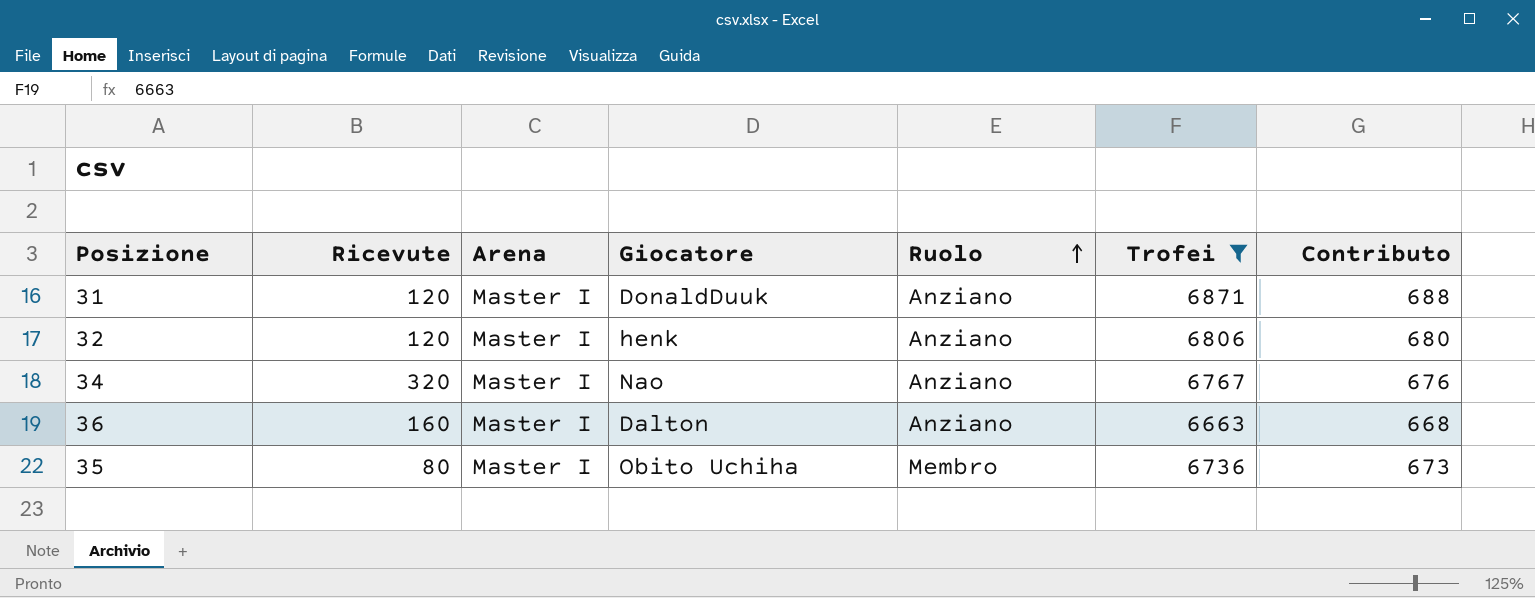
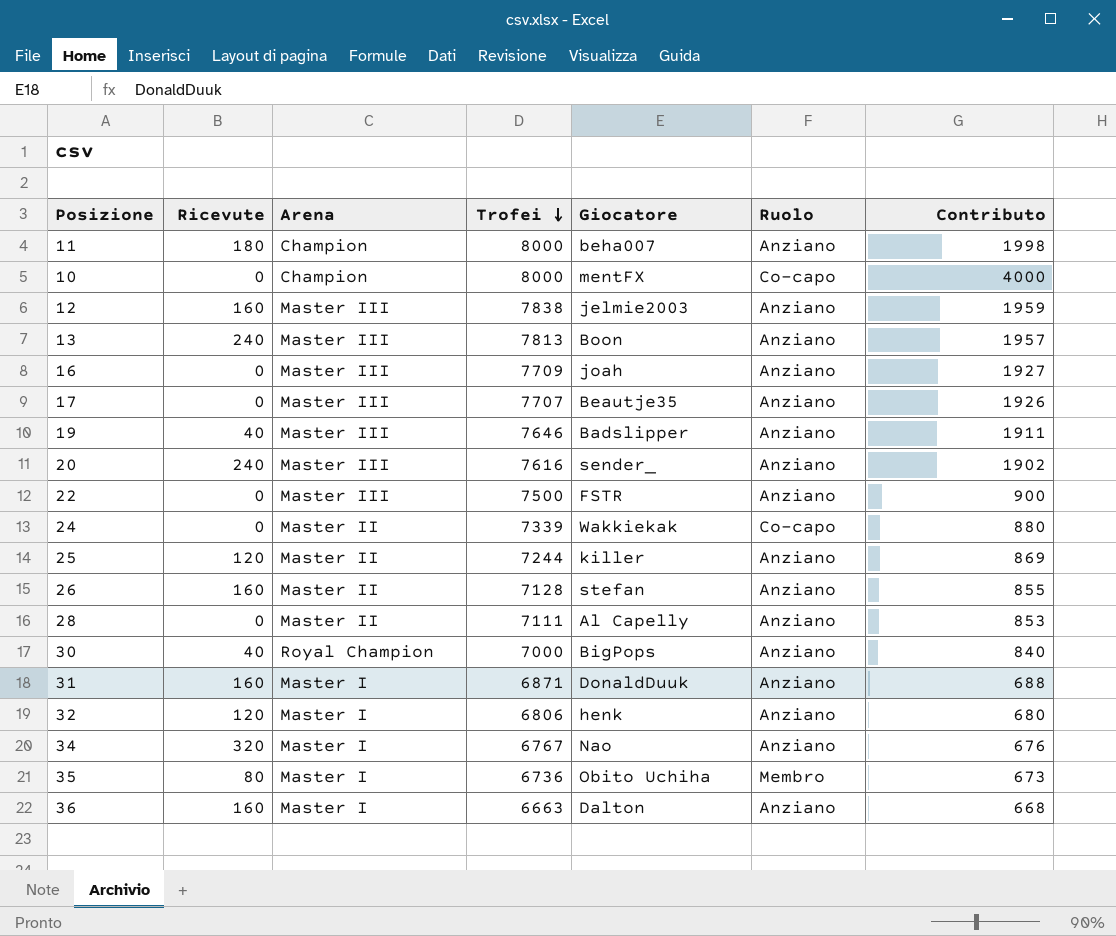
filter: Trofei <= 6871 -> none
row order: Ruolo ascending -> Trofei descending
column Trofei | position: 6 -> 4
31 | Ricevute: 120 -> 160

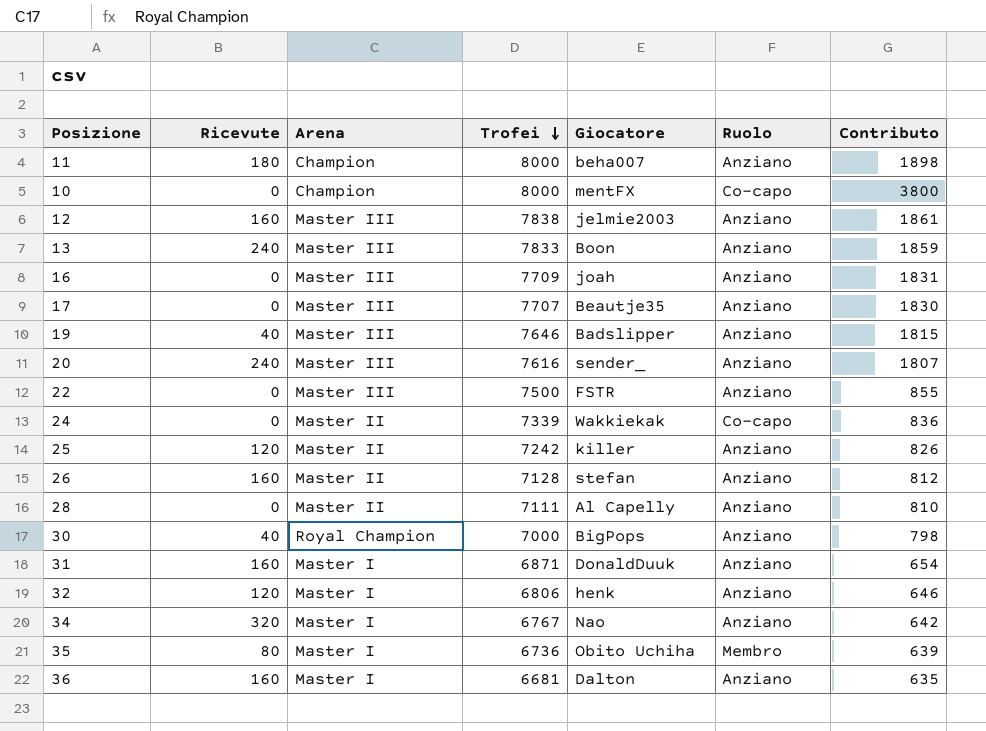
11 | Contributo: 1998 -> 1898
10 | Contributo: 4000 -> 3800
12 | Contributo: 1959 -> 1861
13 | Trofei: 7813 -> 7833
13 | Contributo: 1957 -> 1859
16 | Contributo: 1927 -> 1831
17 | Contributo: 1926 -> 1830
19 | Contributo: 1911 -> 1815
20 | Contributo: 1902 -> 1807
22 | Contributo: 900 -> 855
24 | Contributo: 880 -> 836
25 | Trofei: 7244 -> 7242
25 | Contributo: 869 -> 826
26 | Contributo: 855 -> 812
28 | Contributo: 853 -> 810
30 | Contributo: 840 -> 798
31 | Contributo: 688 -> 654
32 | Contributo: 680 -> 646
34 | Contributo: 676 -> 642
35 | Contributo: 673 -> 639
36 | Trofei: 6663 -> 6681
36 | Contributo: 668 -> 635

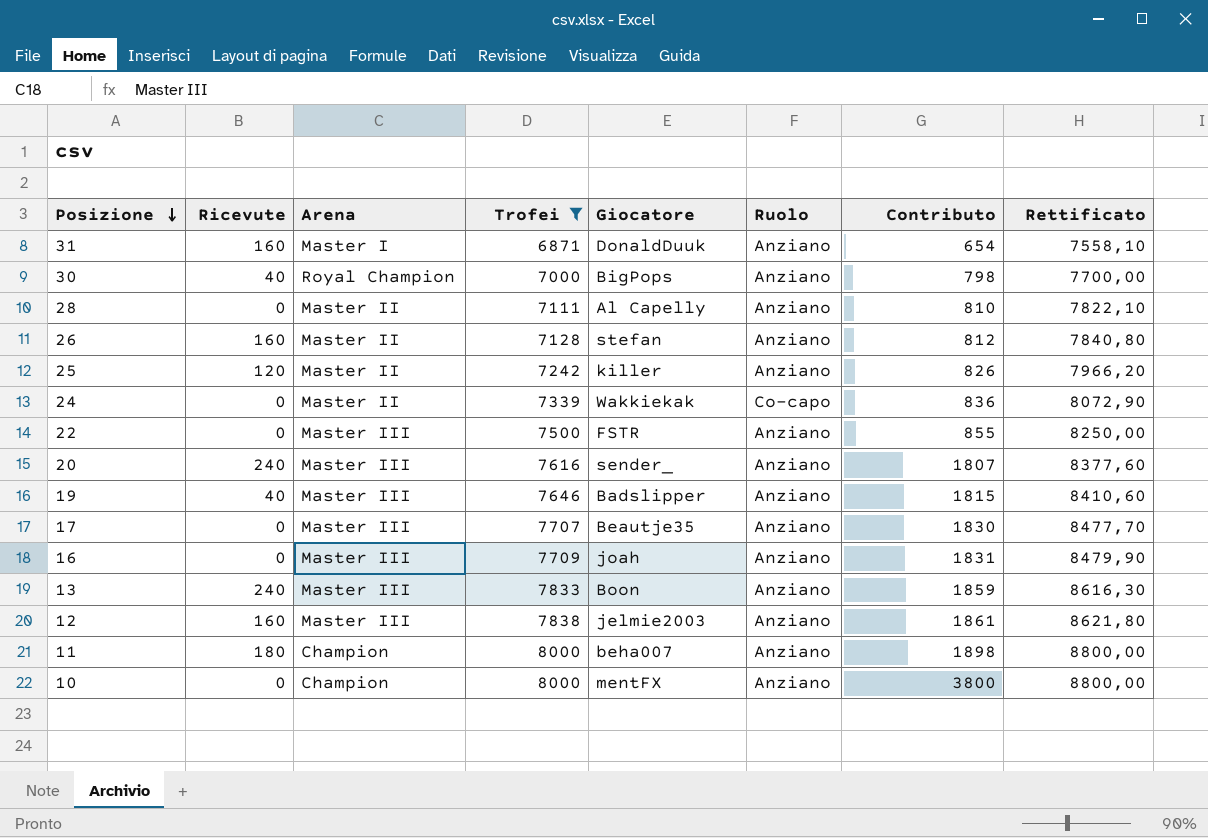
filter: none -> Trofei >= 6871
row order: Trofei descending -> Posizione descending
column Rettificato | formula: none -> [Trofei] * 1,1
10 | Ruolo: Co-capo -> Anziano

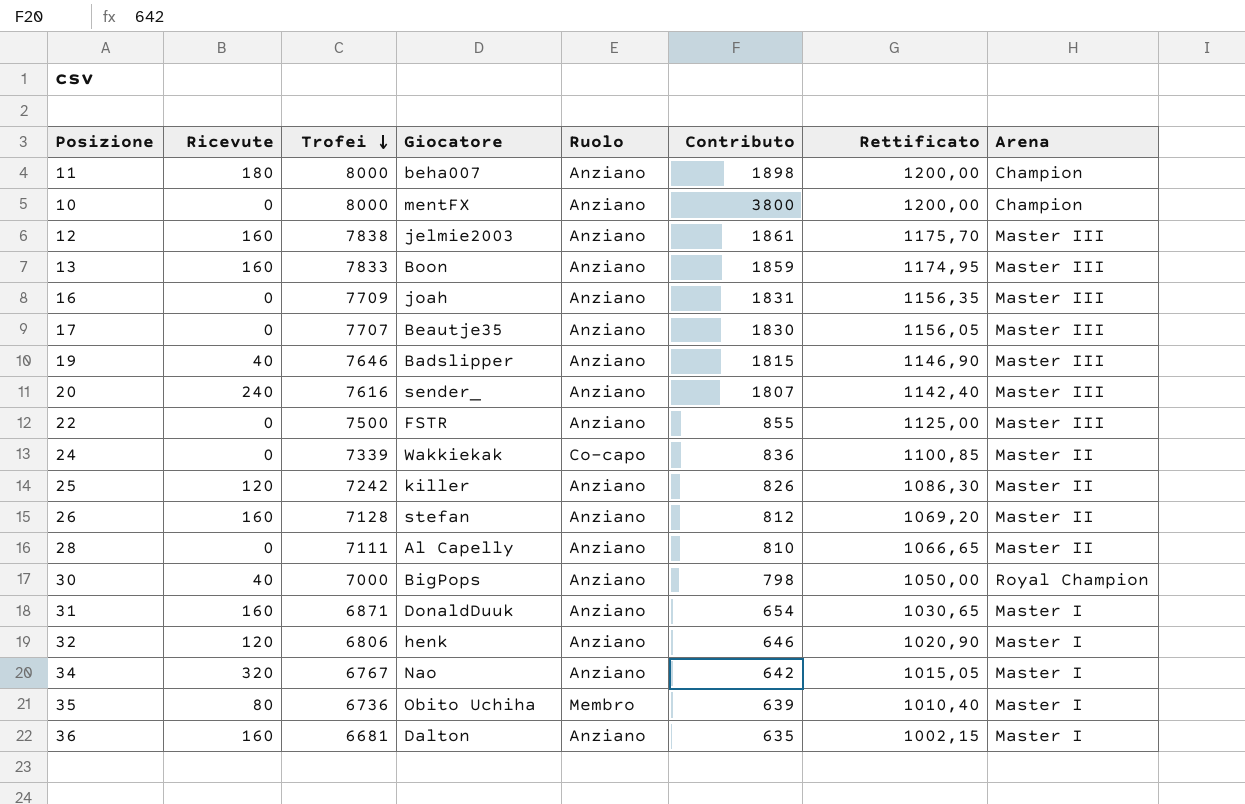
filter: Trofei >= 6871 -> none
row order: Posizione descending -> Trofei descending
column Rettificato | formula: [Trofei] * 1,1 -> [Trofei] * 0,15
column Arena | position: 3 -> 8
13 | Ricevute: 240 -> 160

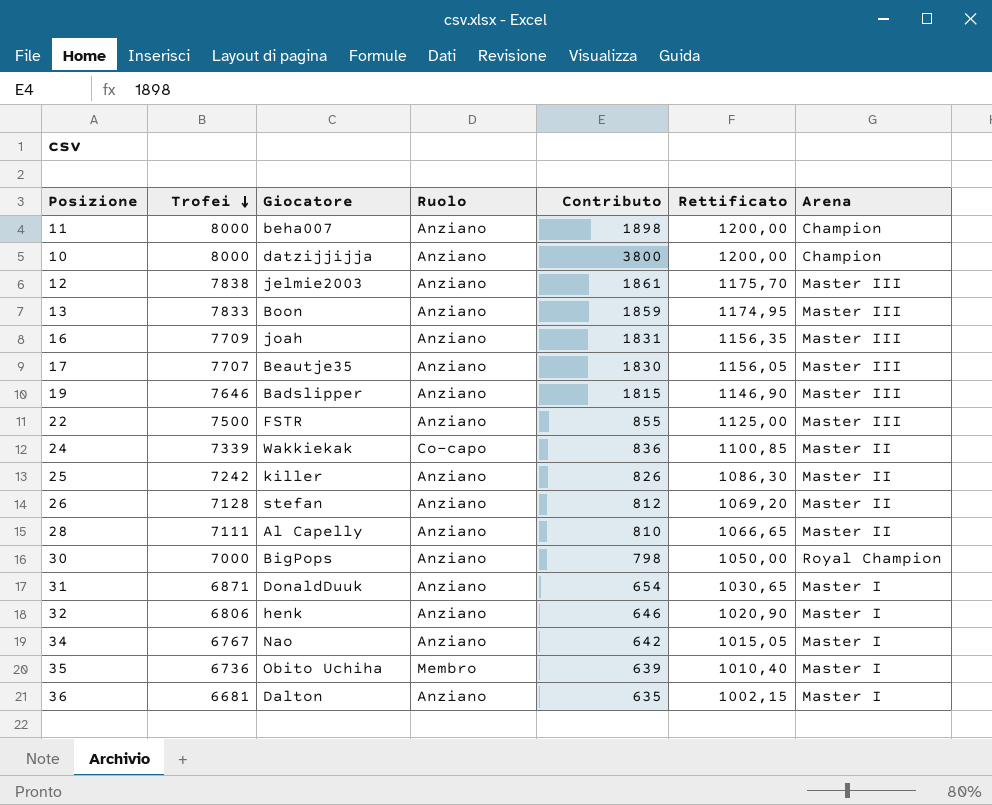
column Ricevute | position: 2 -> none
row 20: 240 | 7616 | sender_ | Anziano | 1807 | 1142,40 | Master III -> none
10 | Giocatore: mentFX -> datzijjijja

